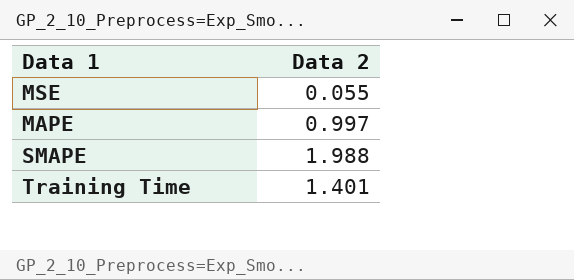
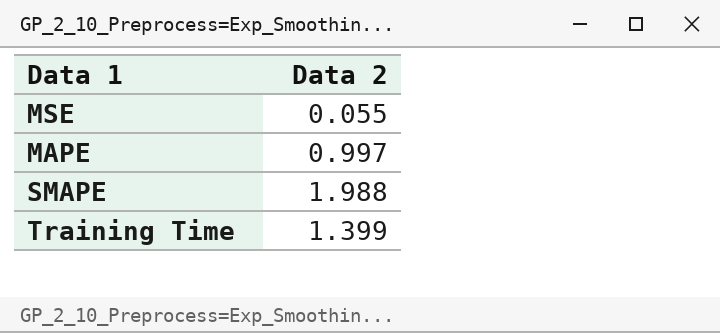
Training Time | Data 2: 1.401 -> 1.399

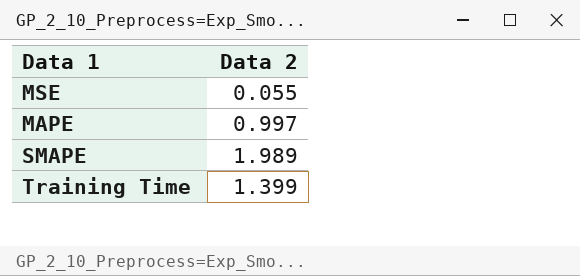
SMAPE | Data 2: 1.988 -> 1.989

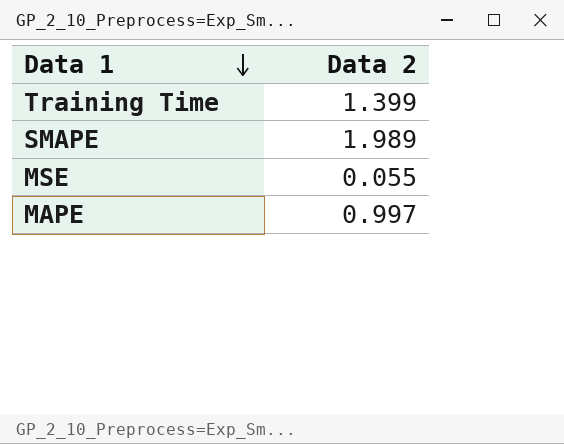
row order: none -> Data 1 descending

